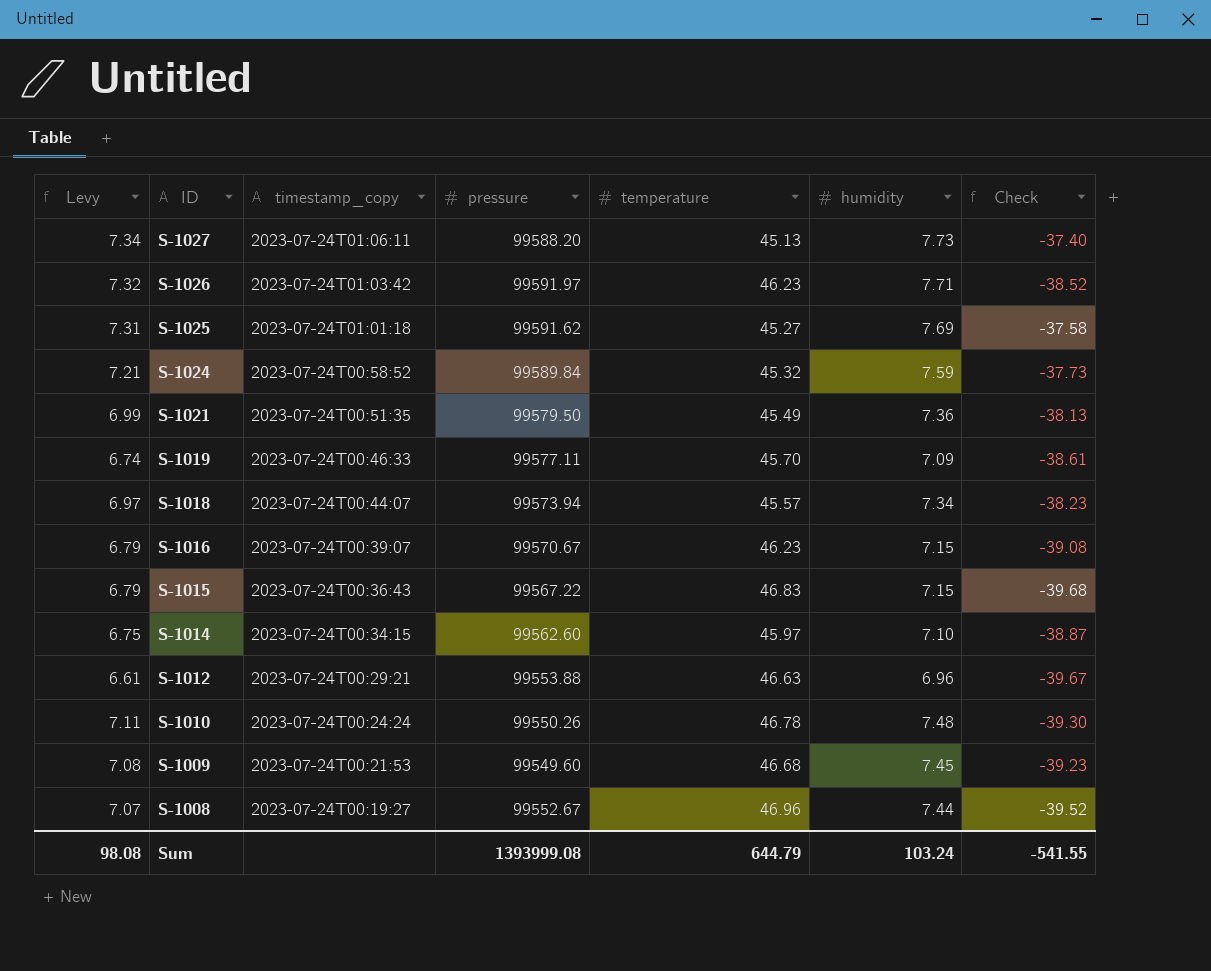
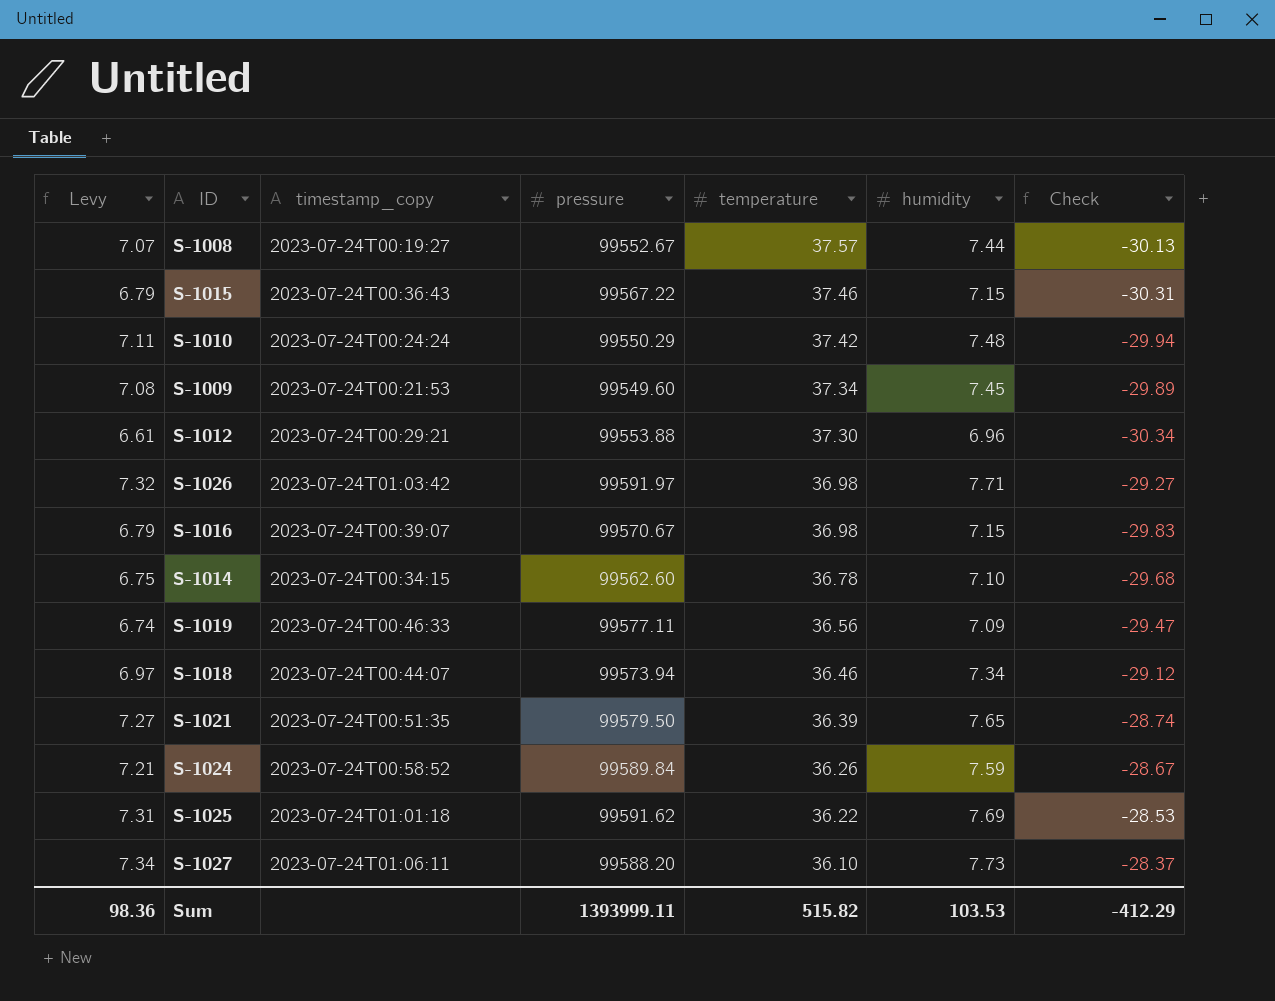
row order: ID descending -> temperature descending
S-1008 | temperature: 46.96 -> 37.57
S-1008 | Check: -39.52 -> -30.13
S-1015 | temperature: 46.83 -> 37.46
S-1015 | Check: -39.68 -> -30.31
S-1010 | pressure: 99550.26 -> 99550.29
S-1010 | temperature: 46.78 -> 37.42
S-1010 | Check: -39.30 -> -29.94
S-1009 | temperature: 46.68 -> 37.34
S-1009 | Check: -39.23 -> -29.89
S-1012 | temperature: 46.63 -> 37.30
S-1012 | Check: -39.67 -> -30.34
S-1026 | temperature: 46.23 -> 36.98
S-1026 | Check: -38.52 -> -29.27
S-1016 | temperature: 46.23 -> 36.98
S-1016 | Check: -39.08 -> -29.83
S-1014 | temperature: 45.97 -> 36.78
S-1014 | Check: -38.87 -> -29.68
S-1019 | temperature: 45.70 -> 36.56
S-1019 | Check: -38.61 -> -29.47
S-1018 | temperature: 45.57 -> 36.46
S-1018 | Check: -38.23 -> -29.12
S-1021 | Levy: 6.99 -> 7.27
S-1021 | temperature: 45.49 -> 36.39
S-1021 | humidity: 7.36 -> 7.65
S-1021 | Check: -38.13 -> -28.74
S-1024 | temperature: 45.32 -> 36.26
S-1024 | Check: -37.73 -> -28.67
S-1025 | temperature: 45.27 -> 36.22
S-1025 | Check: -37.58 -> -28.53
S-1027 | temperature: 45.13 -> 36.10
S-1027 | Check: -37.40 -> -28.37
Sum | Levy: 98.08 -> 98.36
Sum | pressure: 1393999.08 -> 1393999.11
Sum | temperature: 644.79 -> 515.82
Sum | humidity: 103.24 -> 103.53
Sum | Check: -541.55 -> -412.29

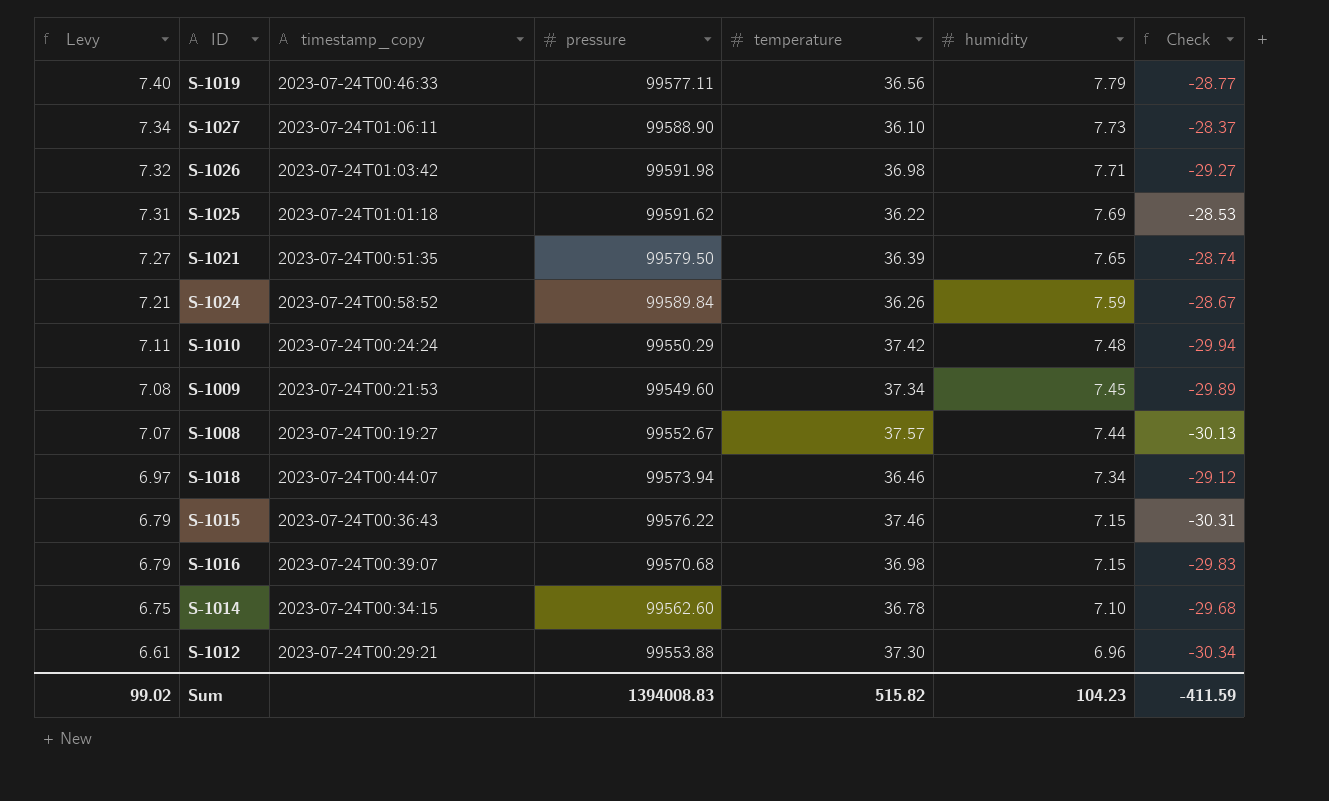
row order: temperature descending -> Levy descending
S-1019 | Levy: 6.74 -> 7.40
S-1019 | humidity: 7.09 -> 7.79
S-1019 | Check: -29.47 -> -28.77
S-1027 | pressure: 99588.20 -> 99588.90
S-1026 | pressure: 99591.97 -> 99591.98
S-1015 | pressure: 99567.22 -> 99576.22
S-1016 | pressure: 99570.67 -> 99570.68
Sum | Levy: 98.36 -> 99.02
Sum | pressure: 1393999.11 -> 1394008.83
Sum | humidity: 103.53 -> 104.23
Sum | Check: -412.29 -> -411.59

